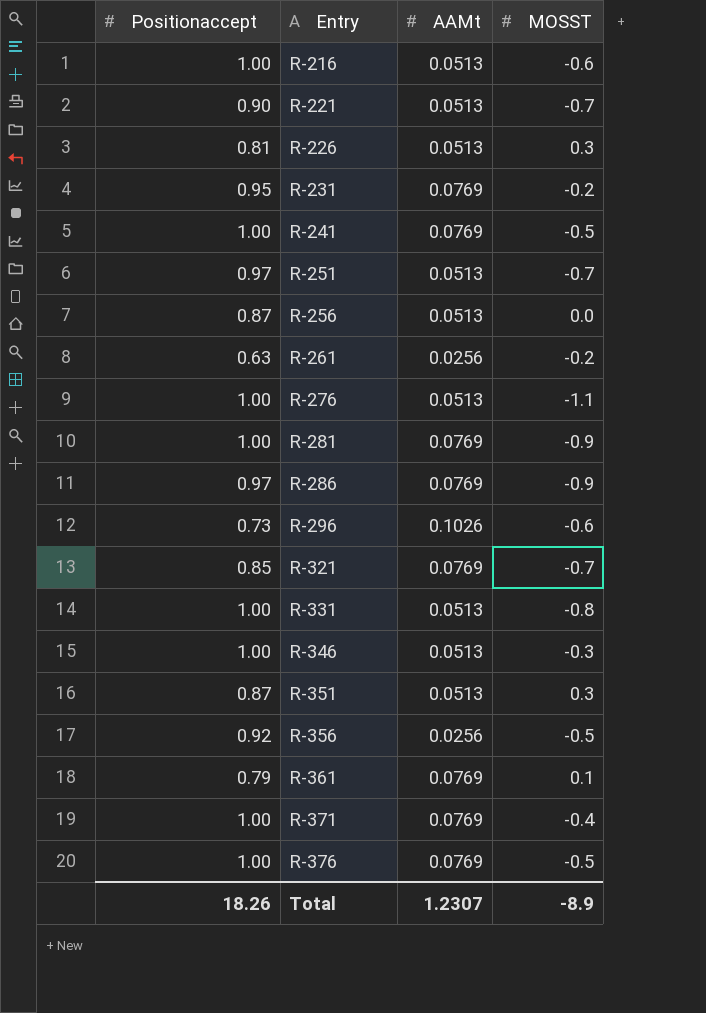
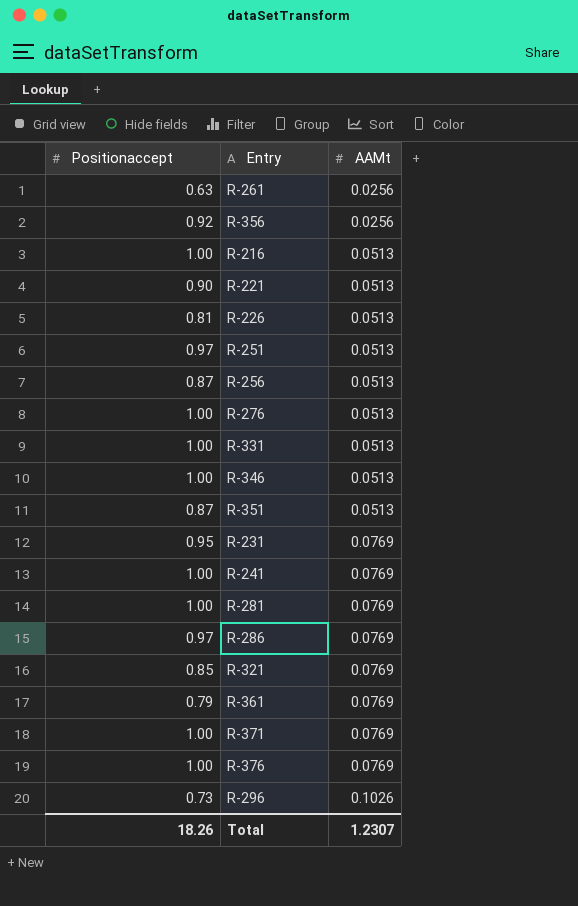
row order: Entry ascending -> AAMt ascending
column MOSST | position: 4 -> none

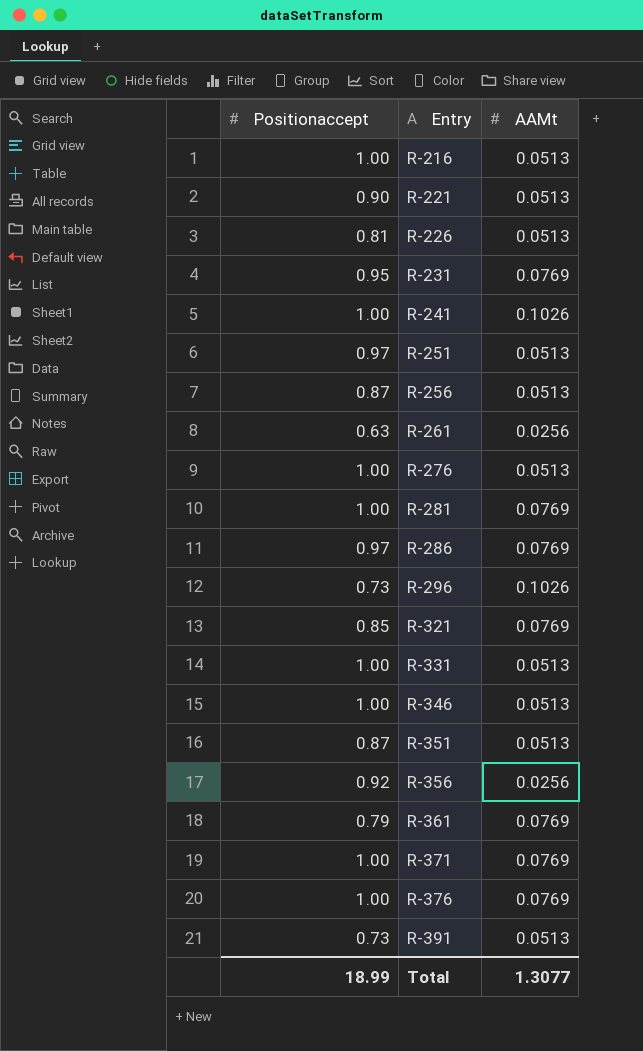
row order: AAMt ascending -> Entry ascending
R-241 | AAMt: 0.0769 -> 0.1026
row R-391: none -> 0.73 | 0.0513
Total | Positionaccept: 18.26 -> 18.99
Total | AAMt: 1.2307 -> 1.3077

